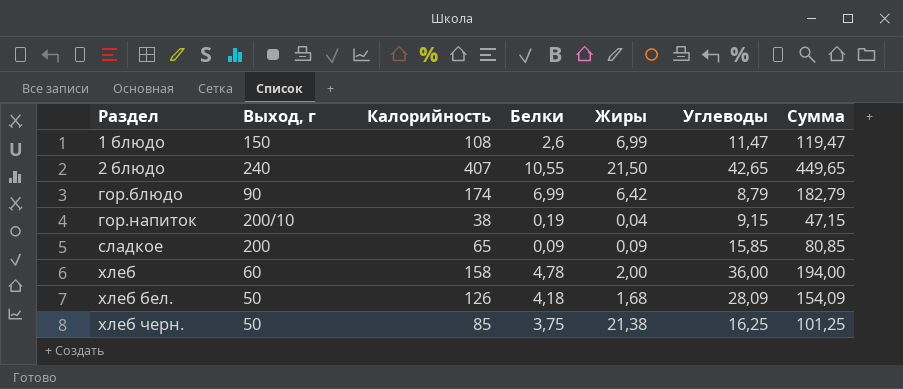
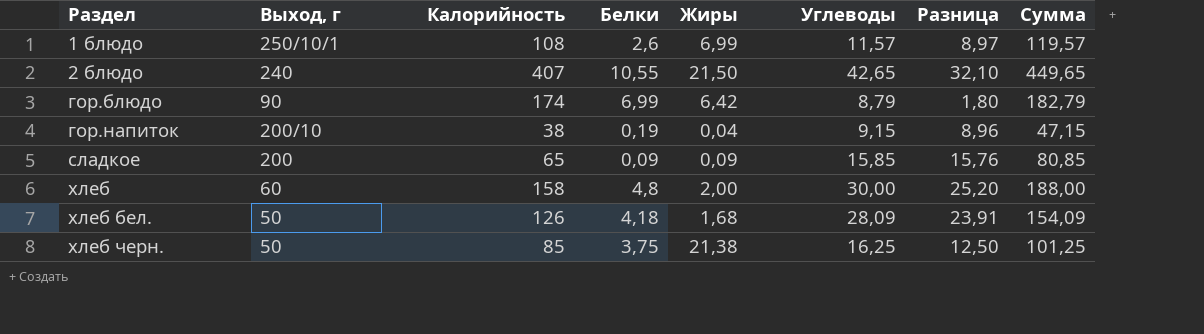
column Разница | formula: none -> [Углеводы] - [Белки]
1 блюдо | Выход, г: 150 -> 250/10/1
1 блюдо | Углеводы: 11,47 -> 11,57
1 блюдо | Сумма: 119,47 -> 119,57
хлеб | Белки: 4,78 -> 4,8
хлеб | Углеводы: 36,00 -> 30,00
хлеб | Сумма: 194,00 -> 188,00

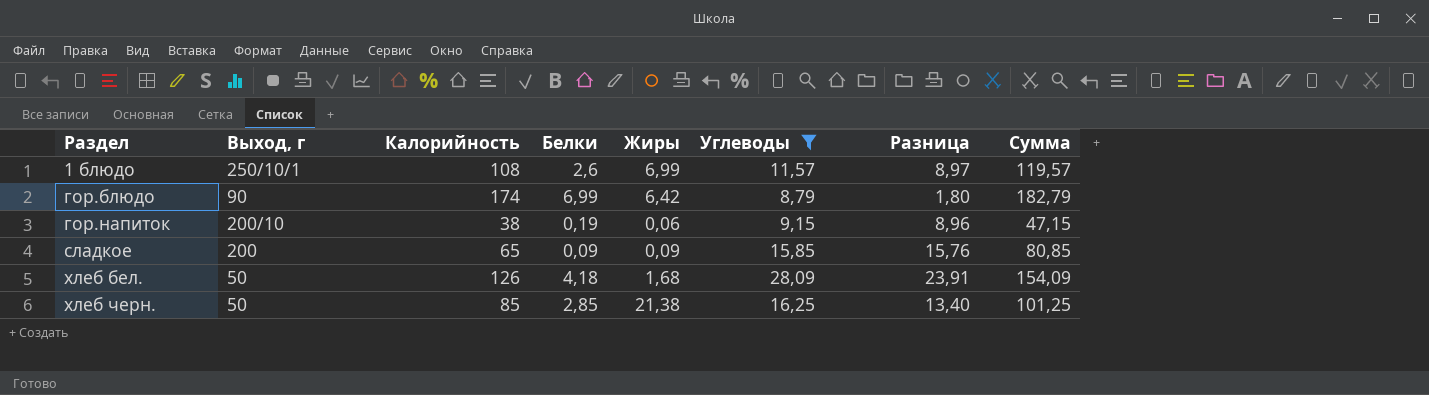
filter: none -> Углеводы <= 28,09
гор.напиток | Жиры: 0,04 -> 0,06
хлеб черн. | Белки: 3,75 -> 2,85
хлеб черн. | Разница: 12,50 -> 13,40

